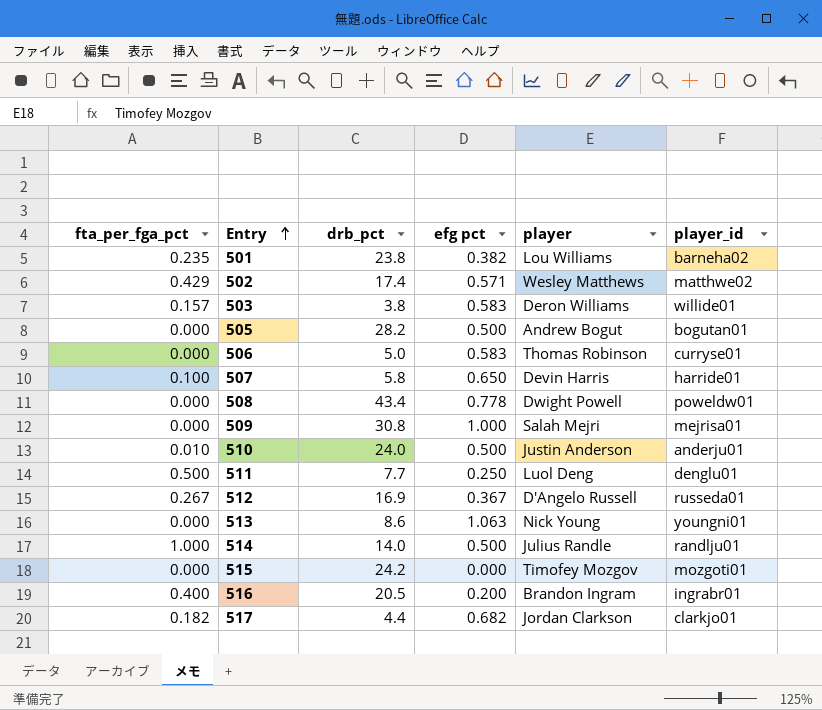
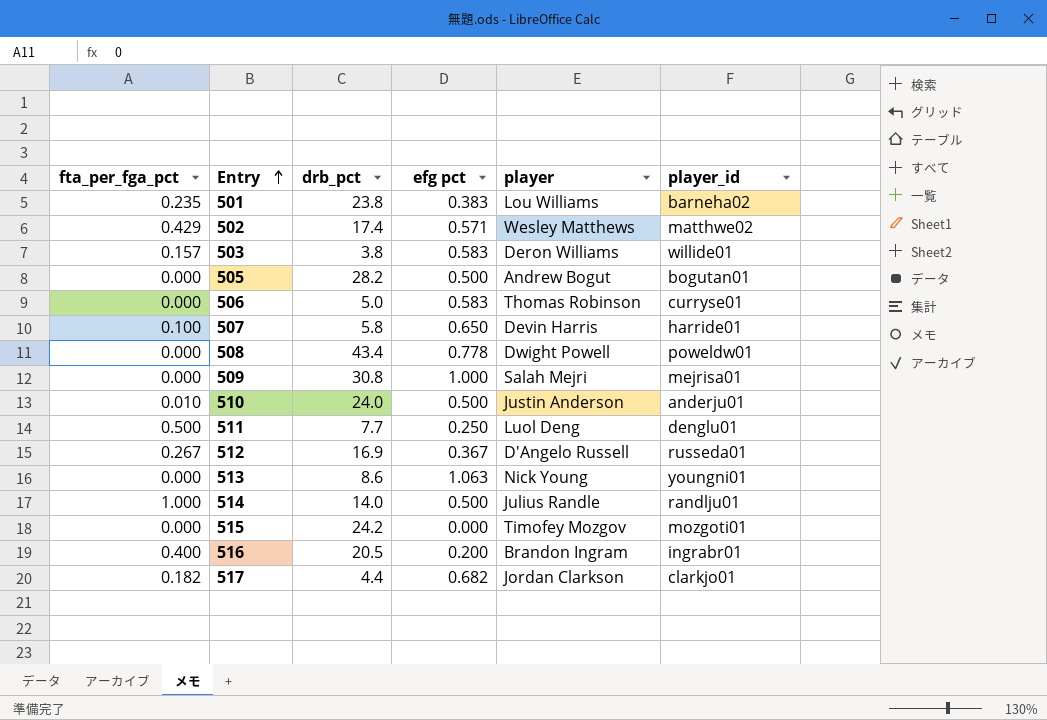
501 | efg pct: 0.382 -> 0.383

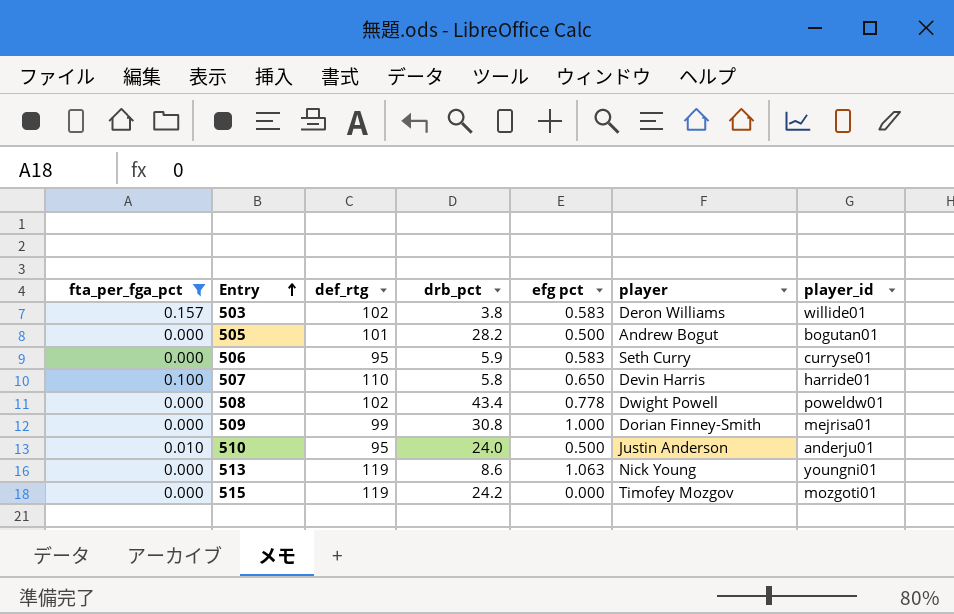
filter: none -> fta_per_fga_pct <= 0.157
column def_rtg | position: none -> 3
506 | drb_pct: 5.0 -> 5.9
506 | player: Thomas Robinson -> Seth Curry
509 | player: Salah Mejri -> Dorian Finney-Smith

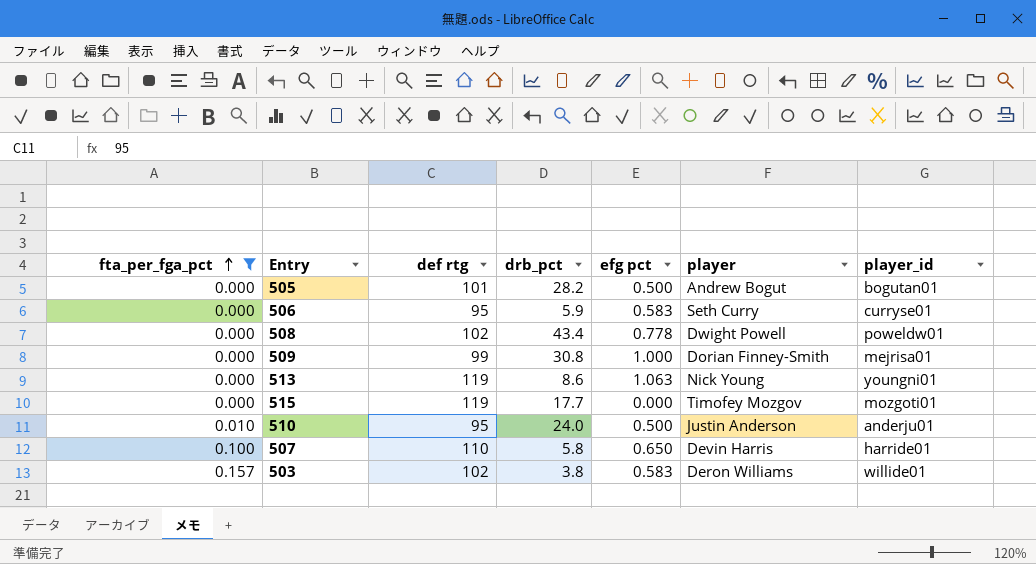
row order: Entry ascending -> fta_per_fga_pct ascending
column name: def_rtg -> def rtg
515 | drb_pct: 24.2 -> 17.7

